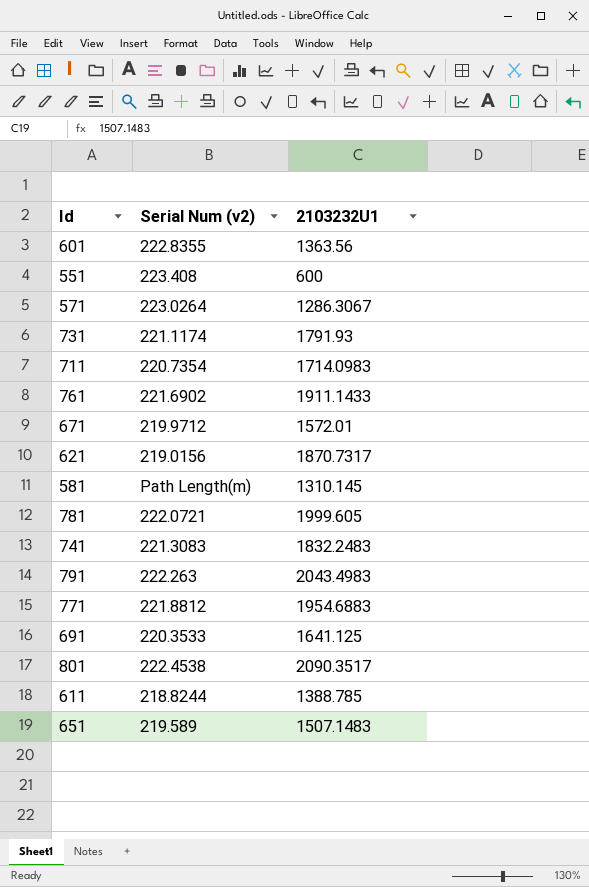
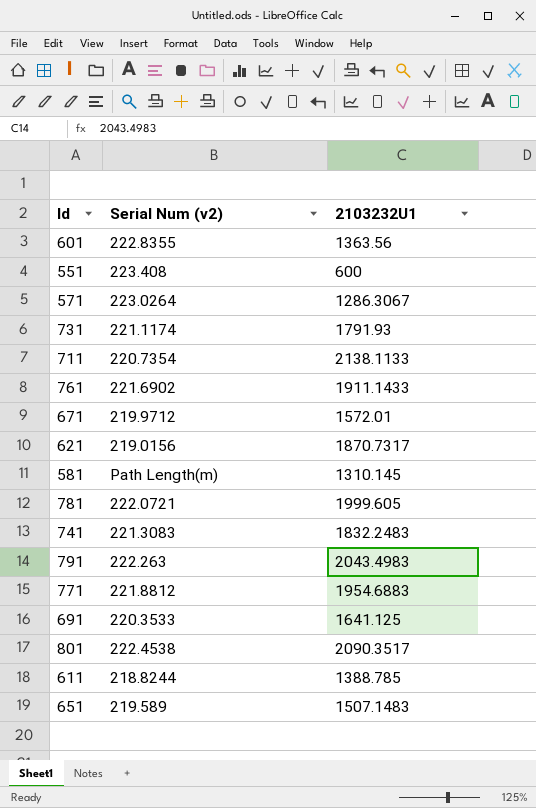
711 | 2103232U1: 1714.0983 -> 2138.1133

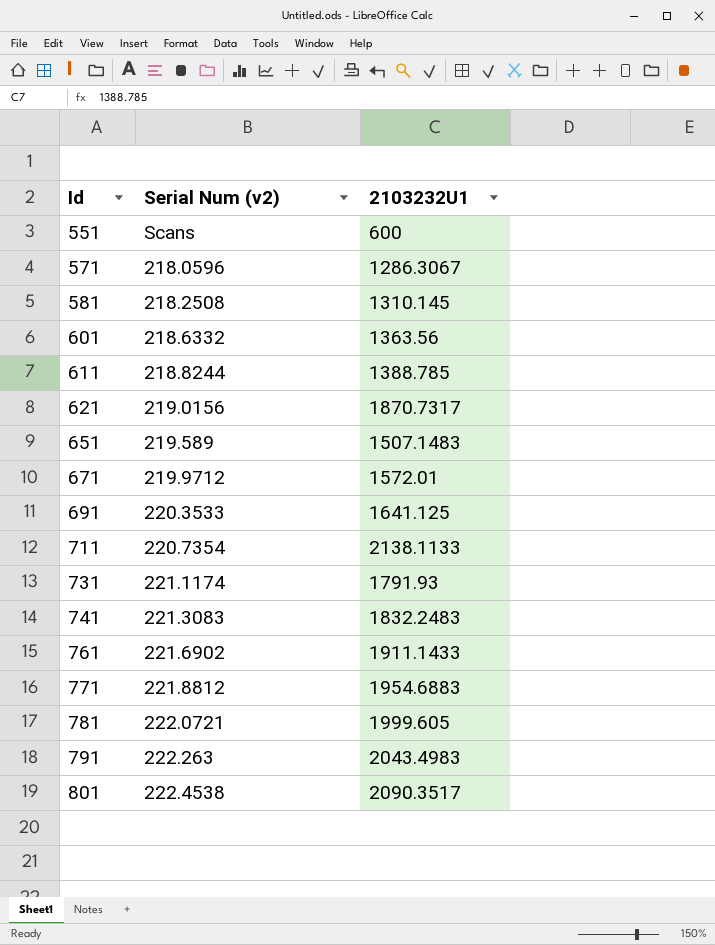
row order: none -> Id ascending
551 | Serial Num (v2): 223.408 -> Scans
571 | Serial Num (v2): 223.0264 -> 218.0596
581 | Serial Num (v2): Path Length(m) -> 218.2508
601 | Serial Num (v2): 222.8355 -> 218.6332

